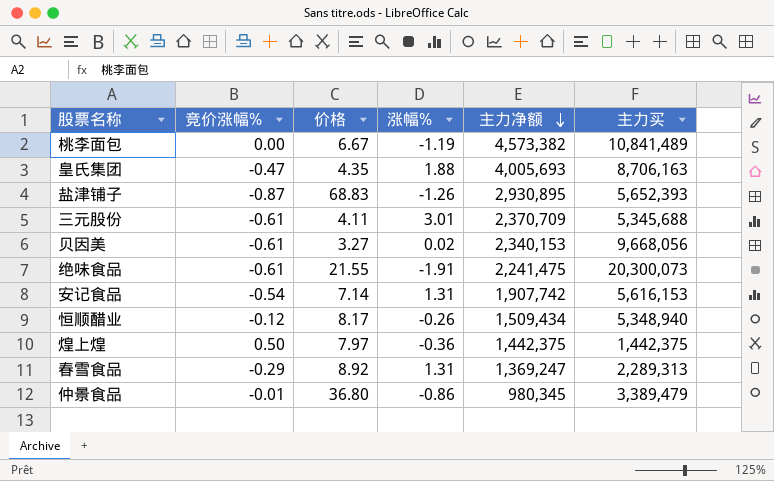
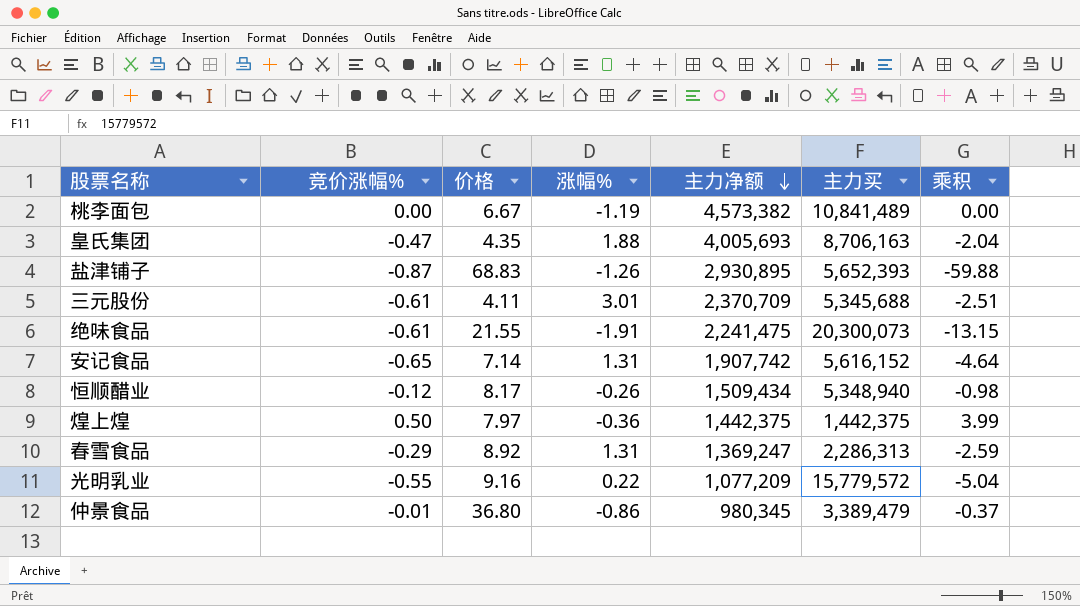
column 乘积 | formula: none -> [竞价涨幅%] * [价格]
row 贝因美: -0.61 | 3.27 | 0.02 | 2,340,153 | 9,668,056 -> none
安记食品 | 竞价涨幅%: -0.54 -> -0.65
安记食品 | 主力买: 5,616,153 -> 5,616,152
春雪食品 | 主力买: 2,289,313 -> 2,286,313
row 光明乳业: none -> -0.55 | 9.16 | 0.22 | 1,077,209 | 15,779,572 | -5.04

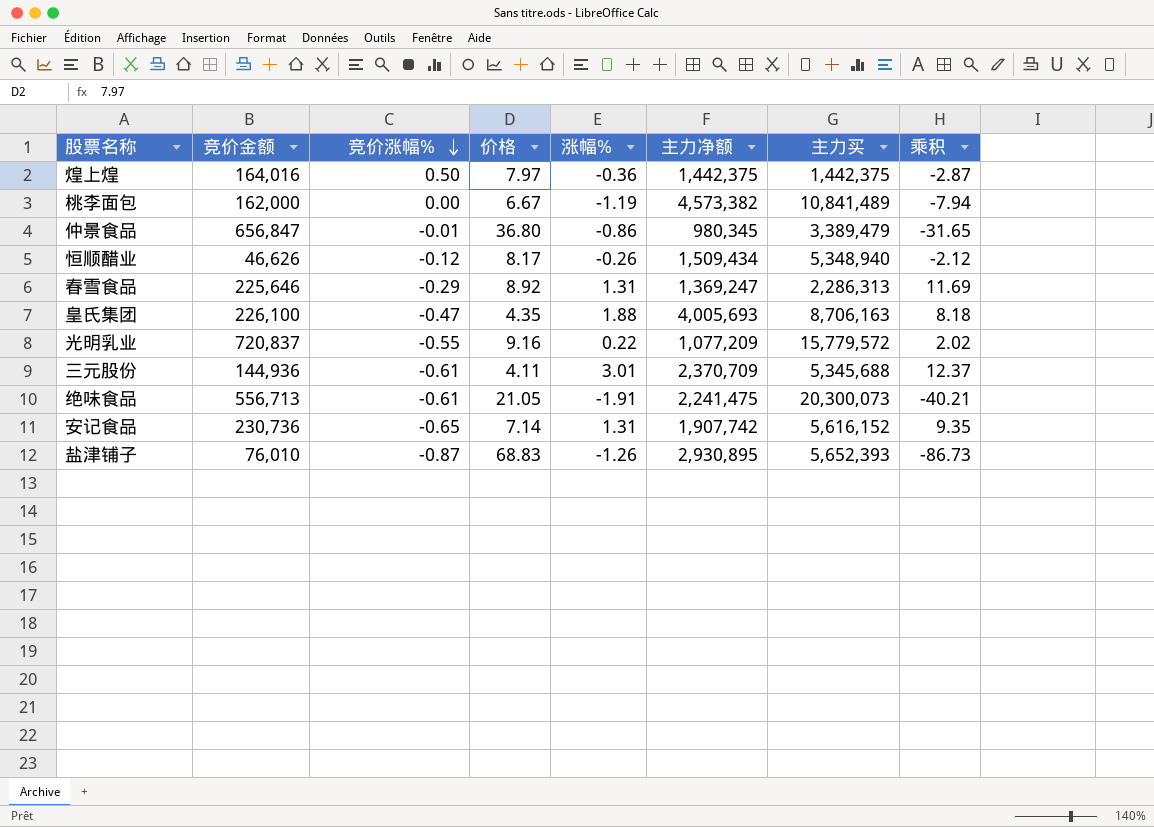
row order: 主力净额 descending -> 竞价涨幅% descending
column 竞价金额 | position: none -> 2
column 乘积 | formula: [竞价涨幅%] * [价格] -> [价格] * [涨幅%]
绝味食品 | 价格: 21.55 -> 21.05

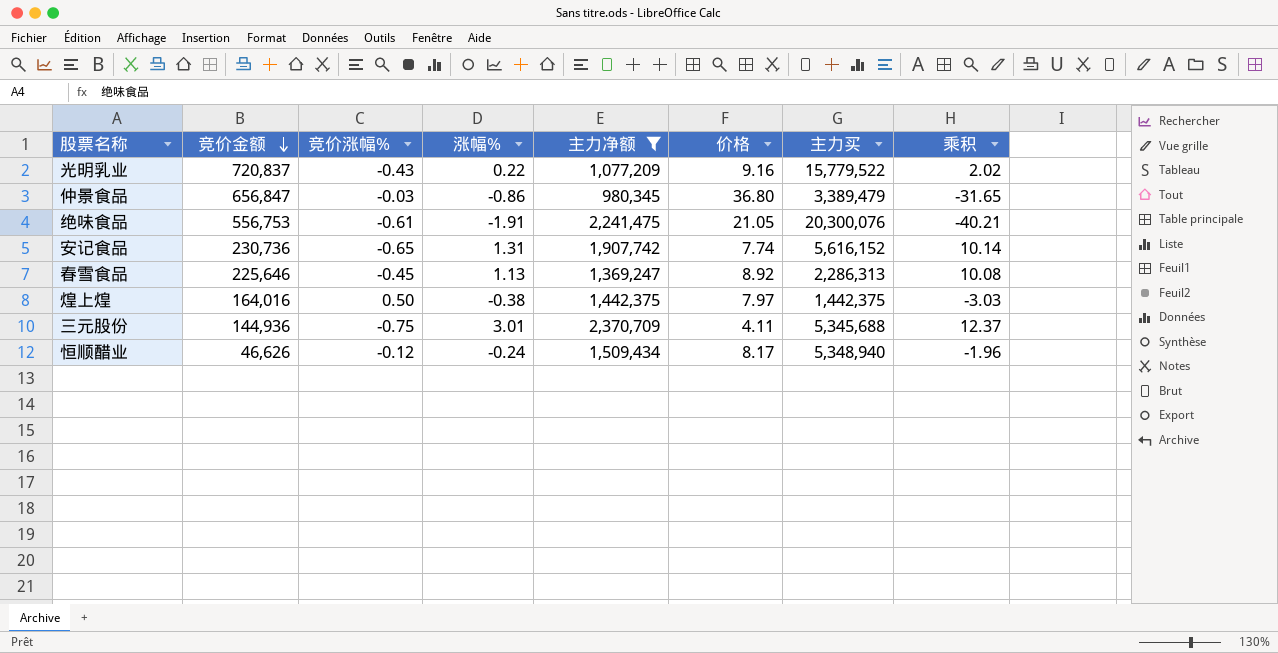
filter: none -> 主力净额 <= 2,370,709
row order: 竞价涨幅% descending -> 竞价金额 descending
column 价格 | position: 4 -> 6
光明乳业 | 竞价涨幅%: -0.55 -> -0.43
光明乳业 | 主力买: 15,779,572 -> 15,779,522
仲景食品 | 竞价涨幅%: -0.01 -> -0.03
绝味食品 | 竞价金额: 556,713 -> 556,753
绝味食品 | 主力买: 20,300,073 -> 20,300,076
安记食品 | 价格: 7.14 -> 7.74
安记食品 | 乘积: 9.35 -> 10.14
春雪食品 | 竞价涨幅%: -0.29 -> -0.45
春雪食品 | 涨幅%: 1.31 -> 1.13
春雪食品 | 乘积: 11.69 -> 10.08
煌上煌 | 涨幅%: -0.36 -> -0.38
煌上煌 | 乘积: -2.87 -> -3.03
三元股份 | 竞价涨幅%: -0.61 -> -0.75
恒顺醋业 | 涨幅%: -0.26 -> -0.24
恒顺醋业 | 乘积: -2.12 -> -1.96

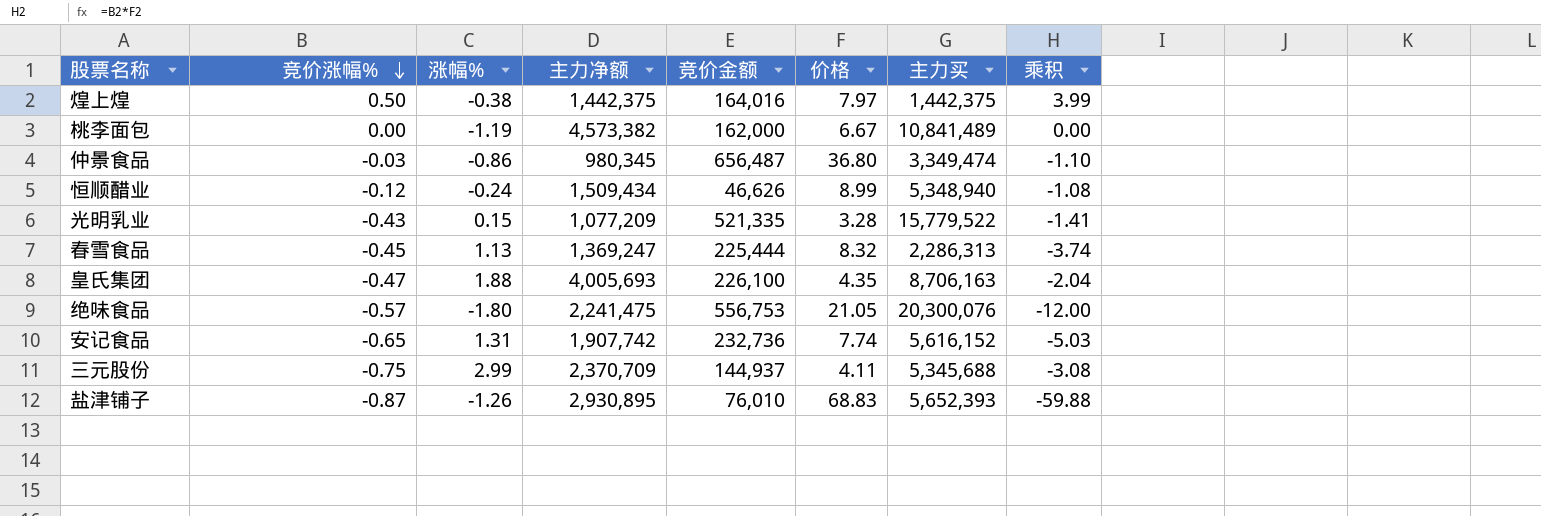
filter: 主力净额 <= 2,370,709 -> none
row order: 竞价金额 descending -> 竞价涨幅% descending
column 竞价金额 | position: 2 -> 5
column 乘积 | formula: [涨幅%] * [价格] -> [竞价涨幅%] * [价格]
仲景食品 | 竞价金额: 656,847 -> 656,487
仲景食品 | 主力买: 3,389,479 -> 3,349,474
恒顺醋业 | 价格: 8.17 -> 8.99
光明乳业 | 涨幅%: 0.22 -> 0.15
光明乳业 | 竞价金额: 720,837 -> 521,335
光明乳业 | 价格: 9.16 -> 3.28
春雪食品 | 竞价金额: 225,646 -> 225,444
春雪食品 | 价格: 8.92 -> 8.32
绝味食品 | 竞价涨幅%: -0.61 -> -0.57
绝味食品 | 涨幅%: -1.91 -> -1.80
安记食品 | 竞价金额: 230,736 -> 232,736
三元股份 | 涨幅%: 3.01 -> 2.99
三元股份 | 竞价金额: 144,936 -> 144,937

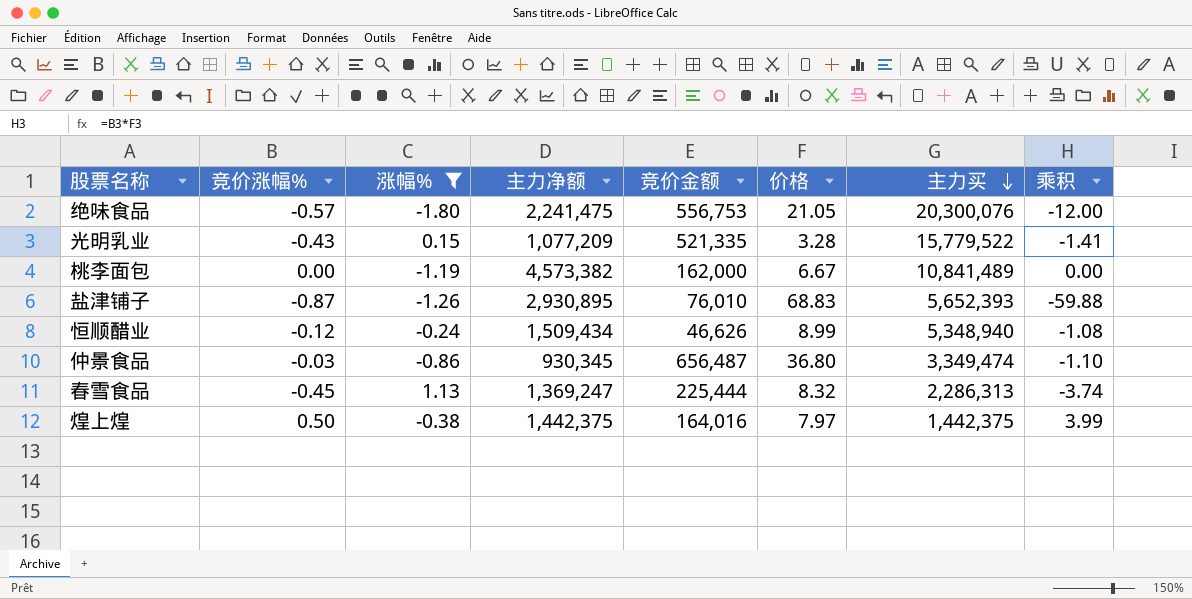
filter: none -> 涨幅% <= 1.13
row order: 竞价涨幅% descending -> 主力买 descending
仲景食品 | 主力净额: 980,345 -> 930,345

